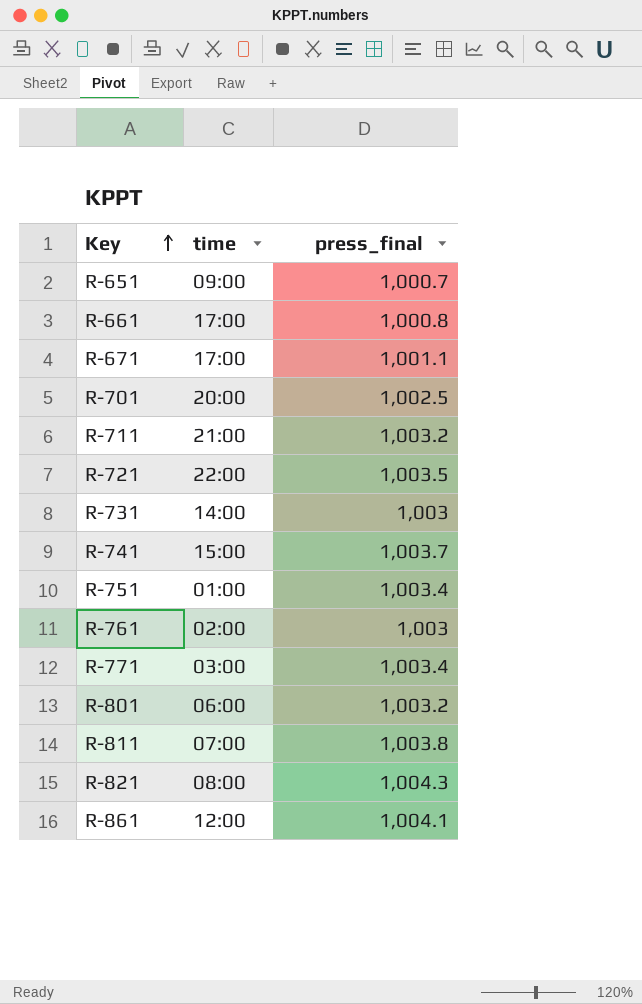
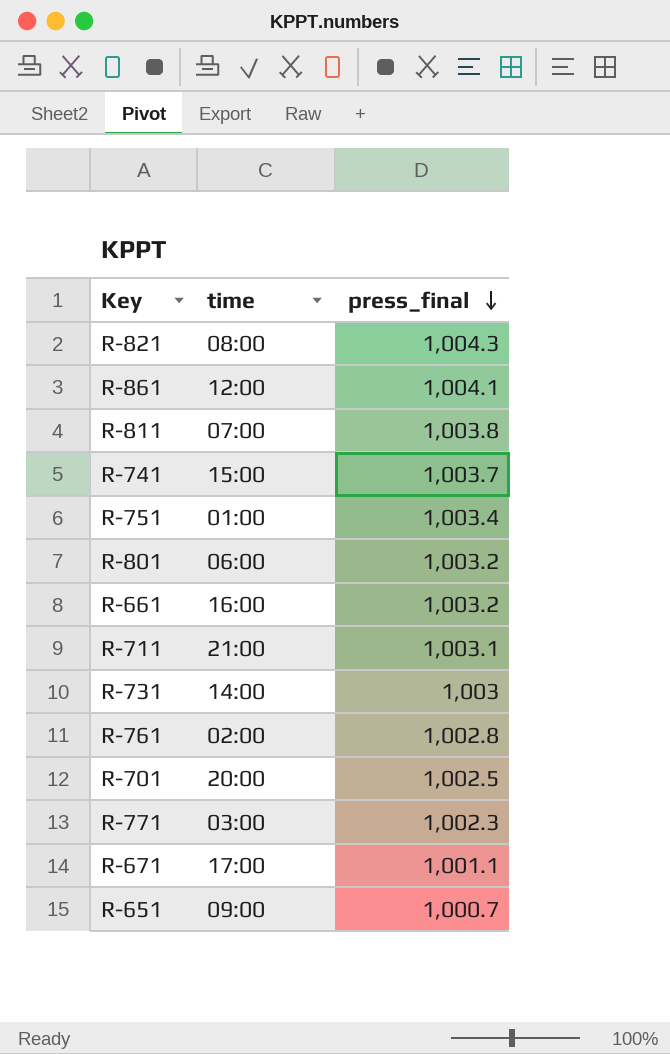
row order: Key ascending -> press_final descending
row R-721: 22:00 | 1,003.5 -> none
R-661 | time: 17:00 -> 16:00
R-661 | press_final: 1,000.8 -> 1,003.2
R-711 | press_final: 1,003.2 -> 1,003.1
R-761 | press_final: 1,003 -> 1,002.8
R-771 | press_final: 1,003.4 -> 1,002.3

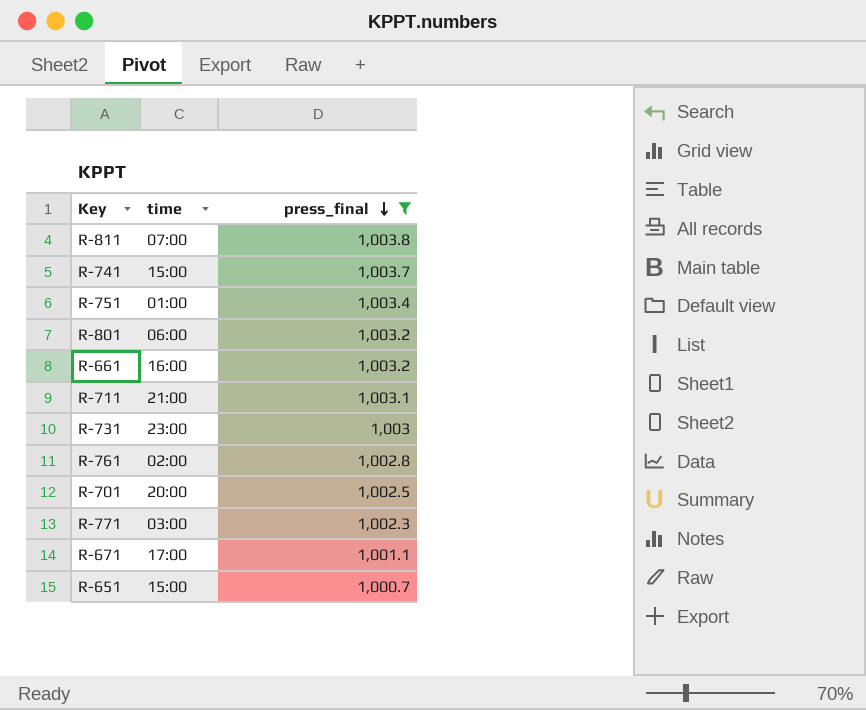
filter: none -> press_final <= 1,003.8
R-731 | time: 14:00 -> 23:00
R-651 | time: 09:00 -> 15:00

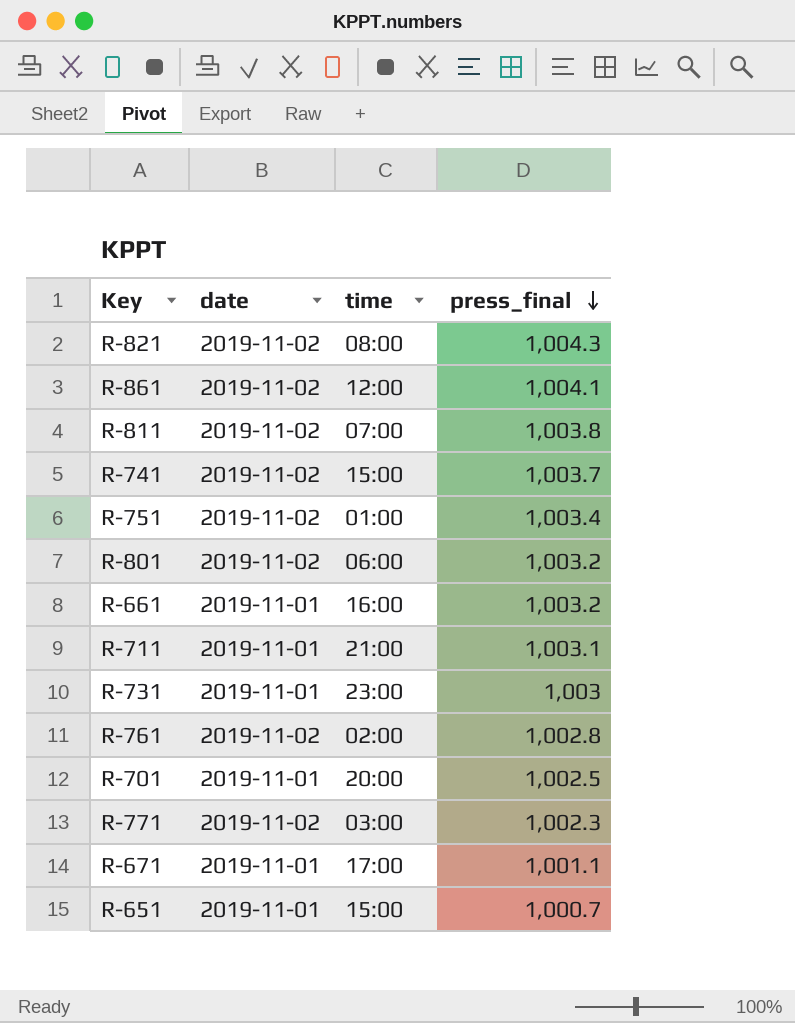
filter: press_final <= 1,003.8 -> none
column date | position: none -> 2

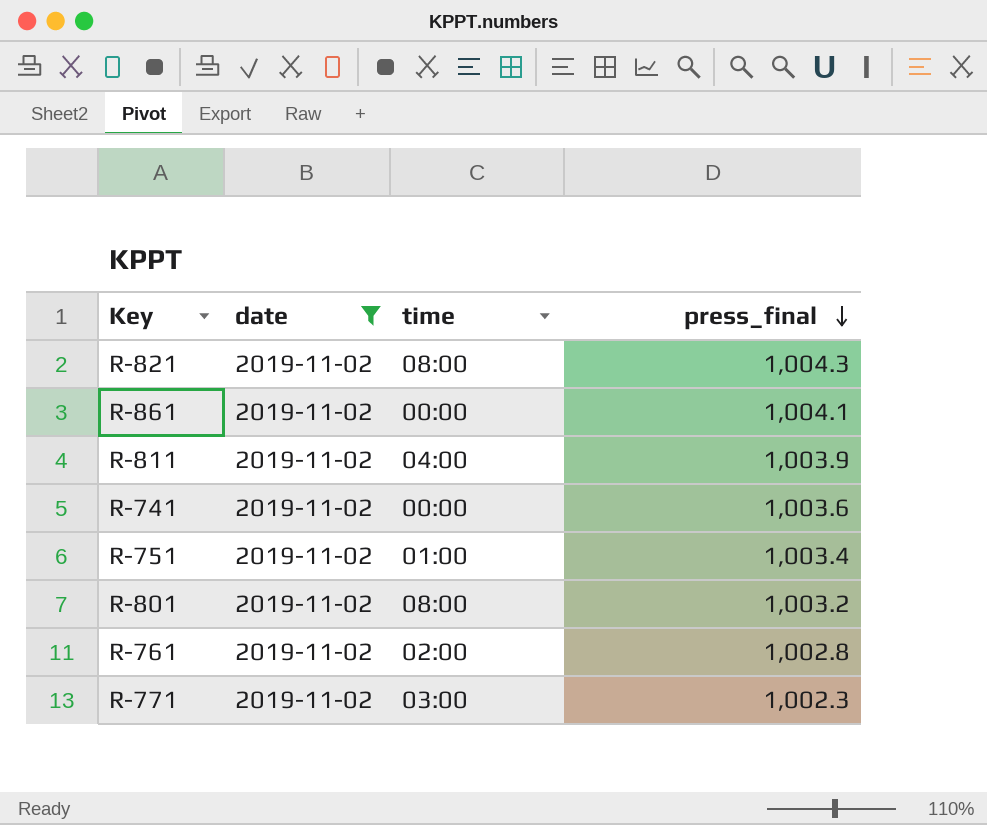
filter: none -> date = 2019-11-02
R-861 | time: 12:00 -> 00:00
R-811 | time: 07:00 -> 04:00
R-811 | press_final: 1,003.8 -> 1,003.9
R-741 | time: 15:00 -> 00:00
R-741 | press_final: 1,003.7 -> 1,003.6
R-801 | time: 06:00 -> 08:00

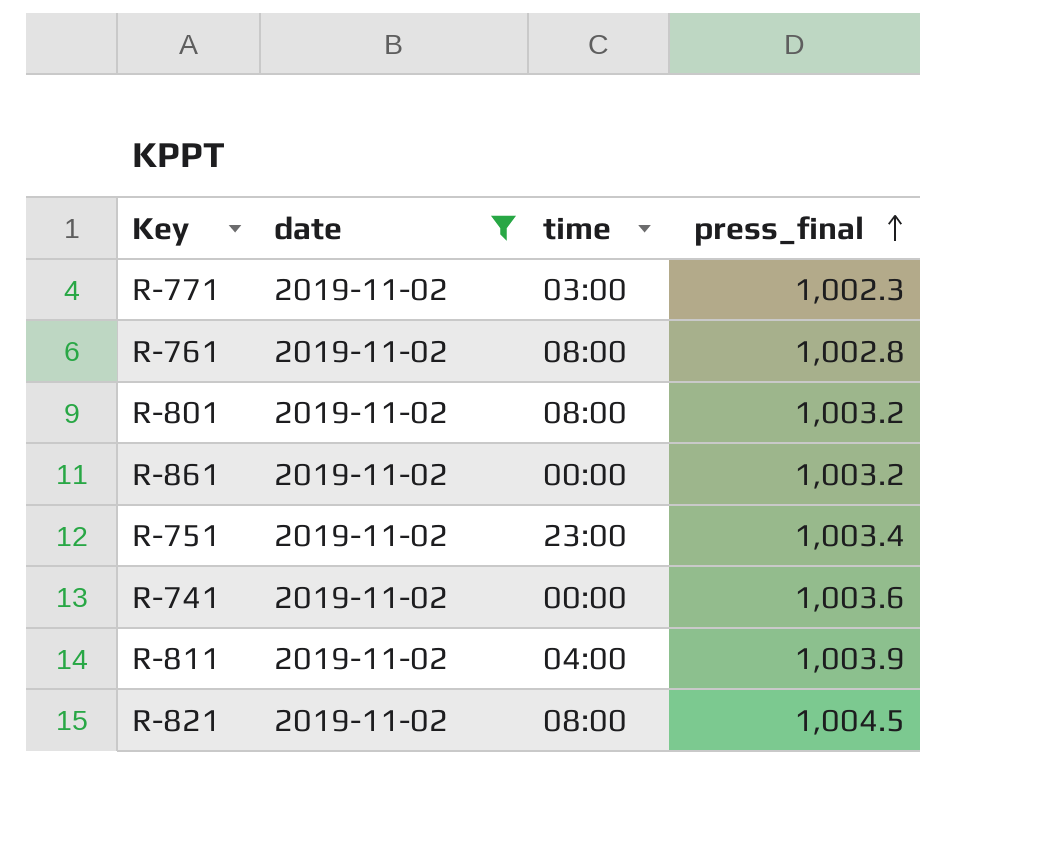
row order: press_final descending -> press_final ascending
R-761 | time: 02:00 -> 08:00
R-861 | press_final: 1,004.1 -> 1,003.2
R-751 | time: 01:00 -> 23:00
R-821 | press_final: 1,004.3 -> 1,004.5

